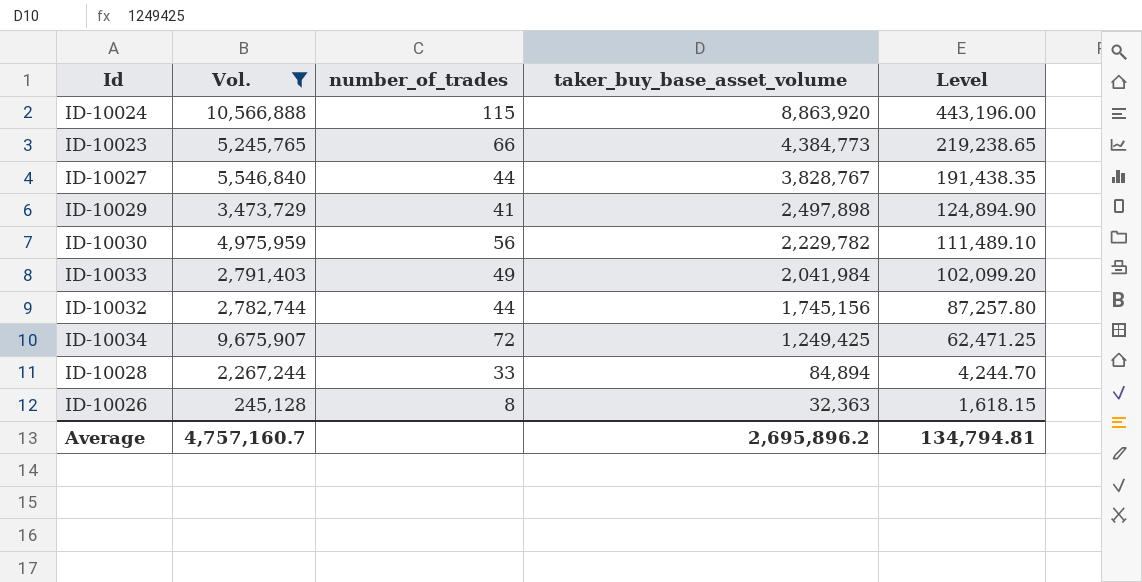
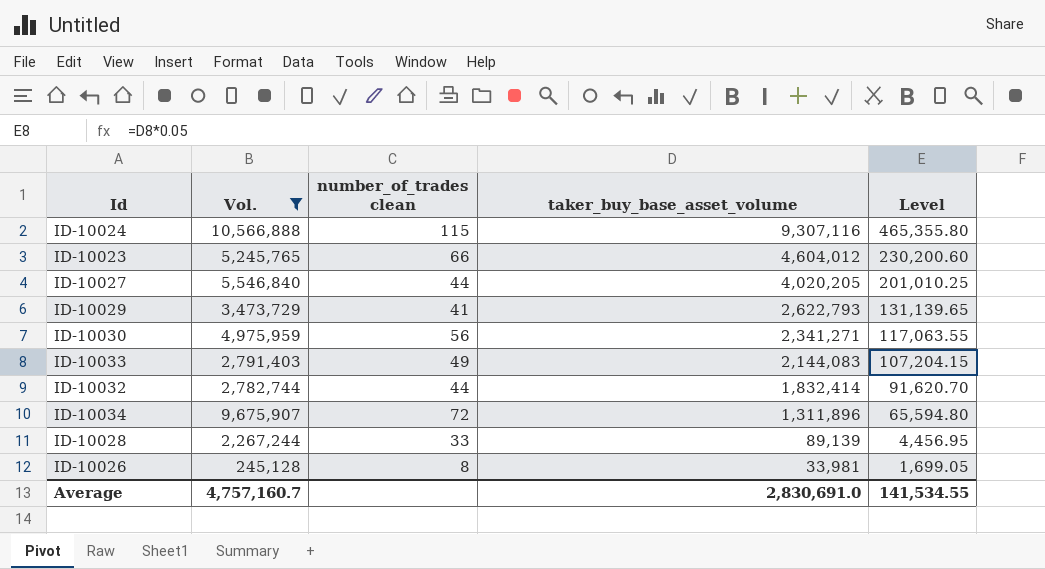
column name: number_of_trades -> number_of_trades clean
ID-10024 | taker_buy_base_asset_volume: 8,863,920 -> 9,307,116
ID-10024 | Level: 443,196.00 -> 465,355.80
ID-10023 | taker_buy_base_asset_volume: 4,384,773 -> 4,604,012
ID-10023 | Level: 219,238.65 -> 230,200.60
ID-10027 | taker_buy_base_asset_volume: 3,828,767 -> 4,020,205
ID-10027 | Level: 191,438.35 -> 201,010.25
ID-10029 | taker_buy_base_asset_volume: 2,497,898 -> 2,622,793
ID-10029 | Level: 124,894.90 -> 131,139.65
ID-10030 | taker_buy_base_asset_volume: 2,229,782 -> 2,341,271
ID-10030 | Level: 111,489.10 -> 117,063.55
ID-10033 | taker_buy_base_asset_volume: 2,041,984 -> 2,144,083
ID-10033 | Level: 102,099.20 -> 107,204.15
ID-10032 | taker_buy_base_asset_volume: 1,745,156 -> 1,832,414
ID-10032 | Level: 87,257.80 -> 91,620.70
ID-10034 | taker_buy_base_asset_volume: 1,249,425 -> 1,311,896
ID-10034 | Level: 62,471.25 -> 65,594.80
ID-10028 | taker_buy_base_asset_volume: 84,894 -> 89,139
ID-10028 | Level: 4,244.70 -> 4,456.95
ID-10026 | taker_buy_base_asset_volume: 32,363 -> 33,981
ID-10026 | Level: 1,618.15 -> 1,699.05
Average | taker_buy_base_asset_volume: 2,695,896.2 -> 2,830,691.0
Average | Level: 134,794.81 -> 141,534.55

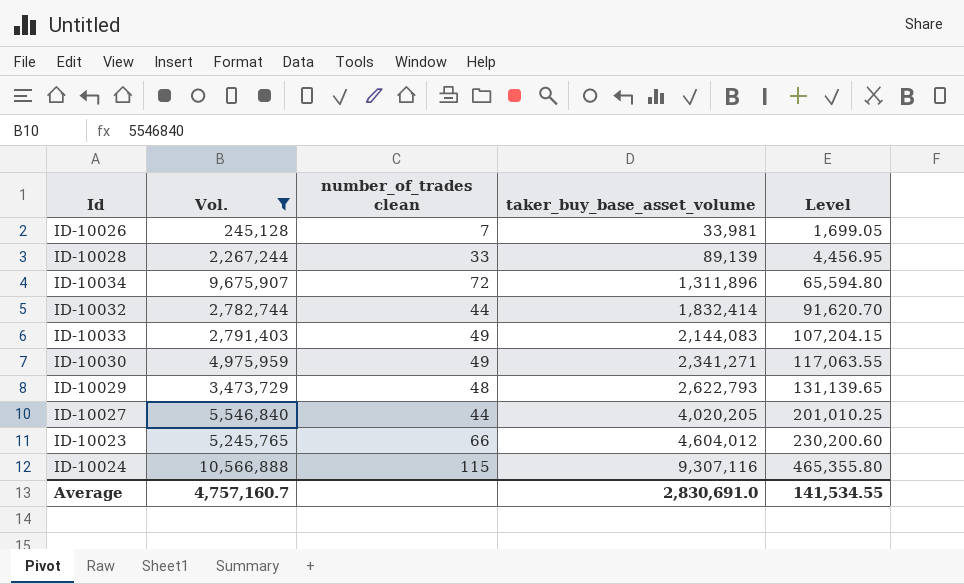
row order: taker_buy_base_asset_volume descending -> taker_buy_base_asset_volume ascending
ID-10026 | number_of_trades clean: 8 -> 7
ID-10030 | number_of_trades clean: 56 -> 49
ID-10029 | number_of_trades clean: 41 -> 48

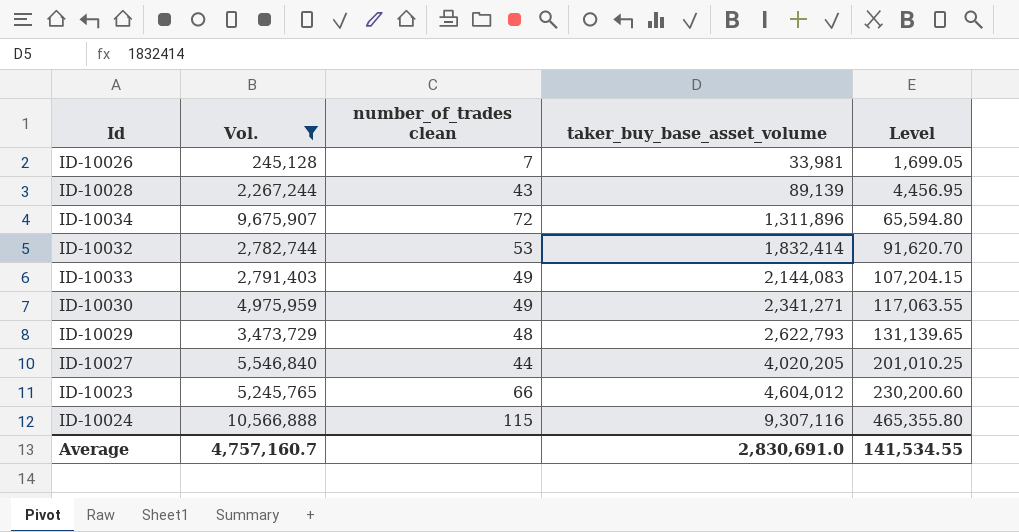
ID-10028 | number_of_trades clean: 33 -> 43
ID-10032 | number_of_trades clean: 44 -> 53

